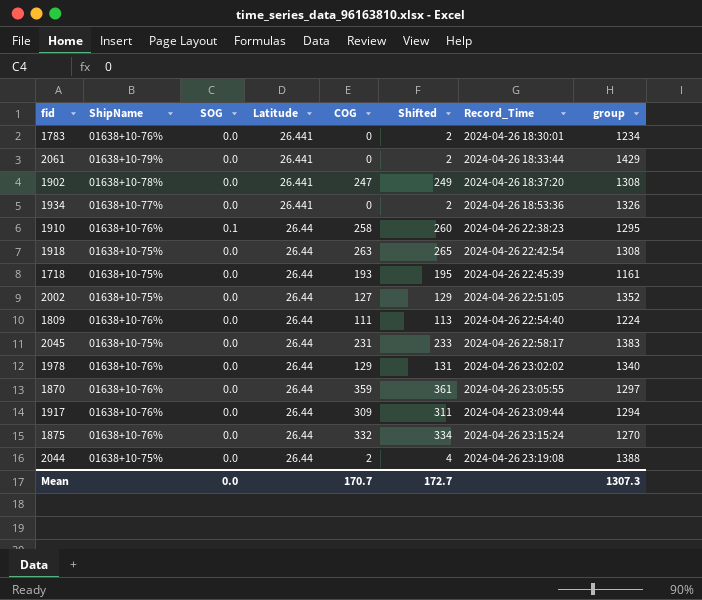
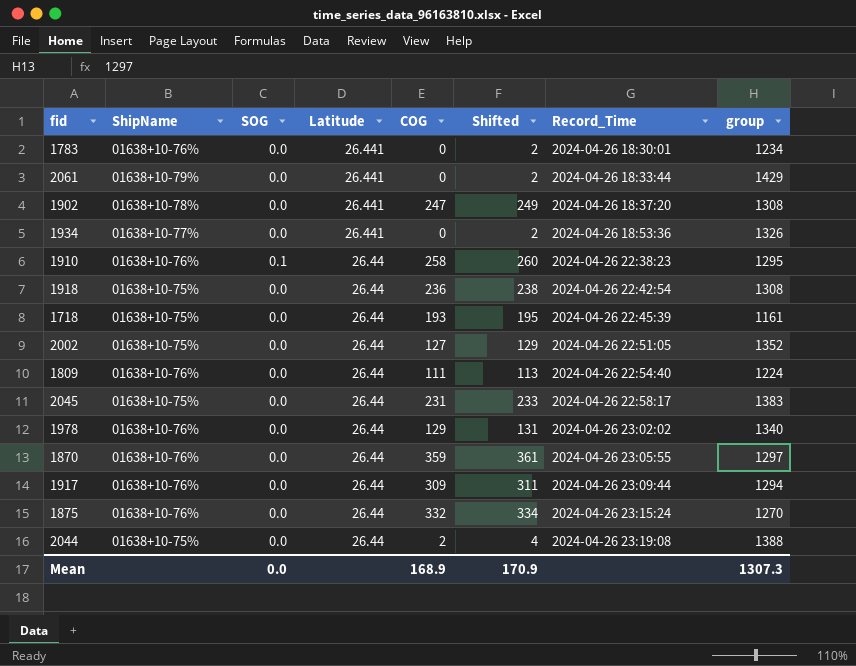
1918 | COG: 263 -> 236
1918 | Shifted: 265 -> 238
Mean | COG: 170.7 -> 168.9
Mean | Shifted: 172.7 -> 170.9

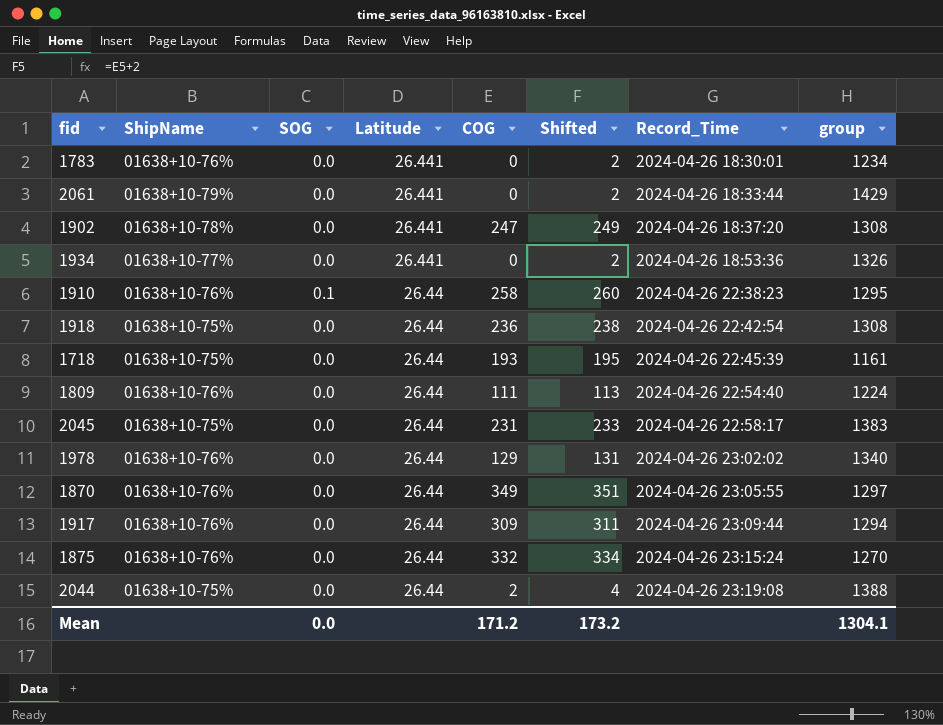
row 2002: 01638+10-75% | 0.0 | 26.44 | 127 | 129 | 2024-04-26 22:51:05 | 1352 -> none
1870 | COG: 359 -> 349
1870 | Shifted: 361 -> 351
Mean | COG: 168.9 -> 171.2
Mean | Shifted: 170.9 -> 173.2
Mean | group: 1307.3 -> 1304.1

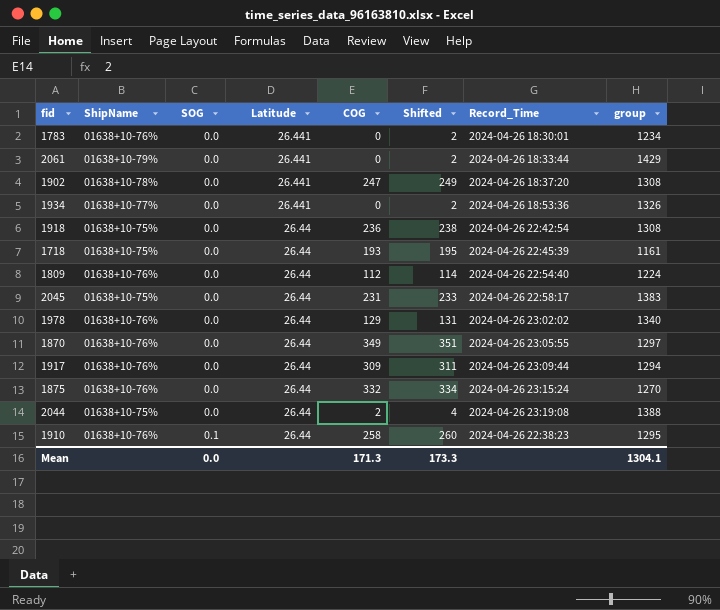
row order: Latitude descending -> SOG ascending
1809 | COG: 111 -> 112
1809 | Shifted: 113 -> 114
Mean | COG: 171.2 -> 171.3
Mean | Shifted: 173.2 -> 173.3

